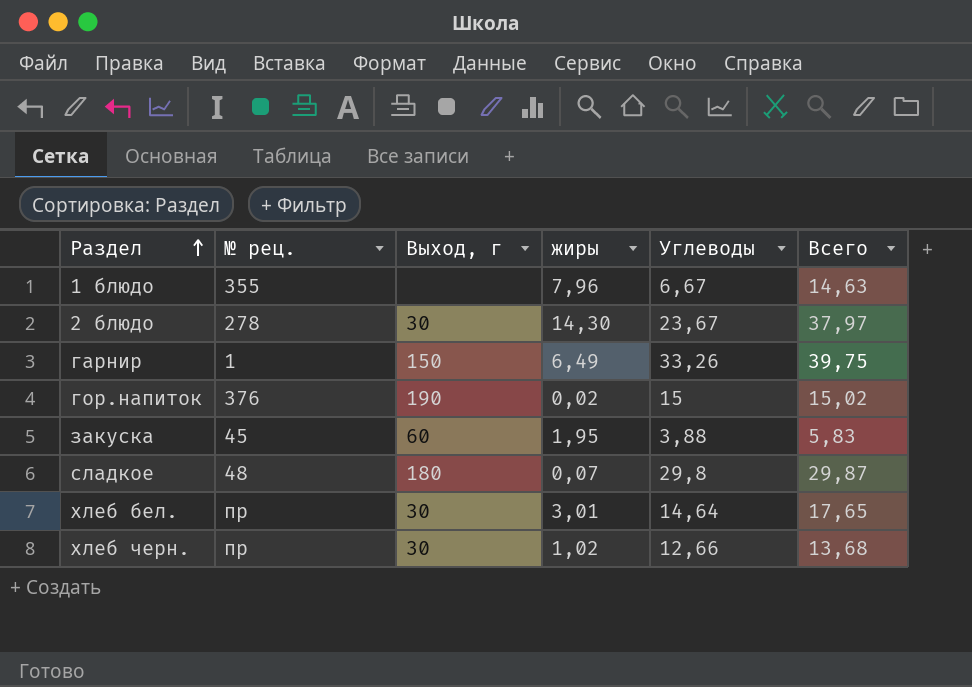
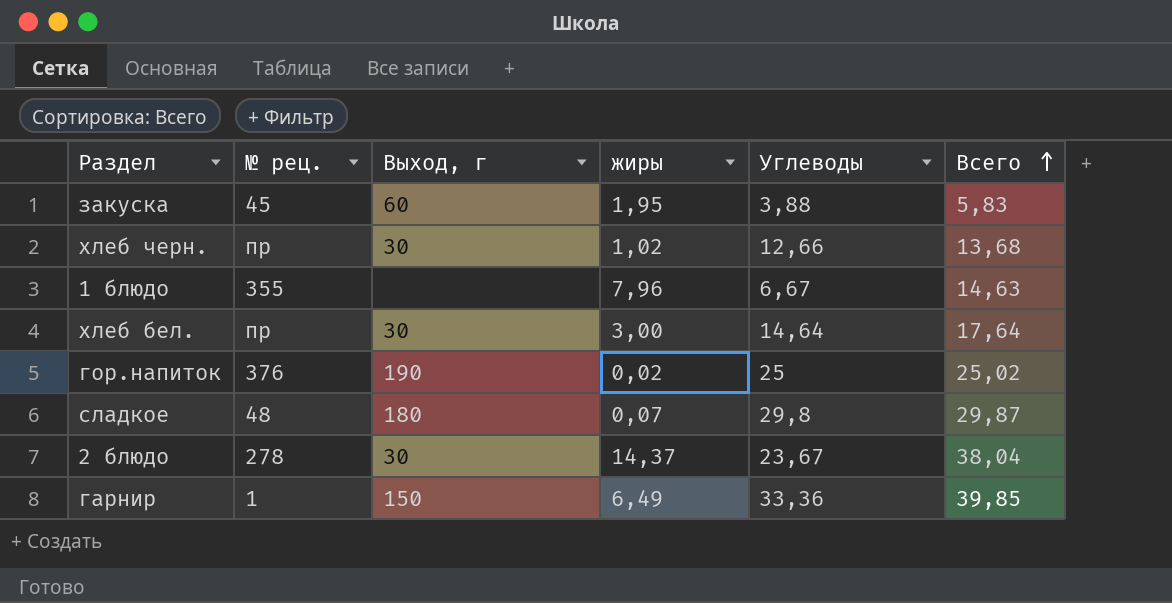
row order: Раздел ascending -> Всего ascending
хлеб бел. | жиры: 3,01 -> 3,00
хлеб бел. | Всего: 17,65 -> 17,64
гор.напиток | Углеводы: 15 -> 25
гор.напиток | Всего: 15,02 -> 25,02
2 блюдо | жиры: 14,30 -> 14,37
2 блюдо | Всего: 37,97 -> 38,04
гарнир | Углеводы: 33,26 -> 33,36
гарнир | Всего: 39,75 -> 39,85

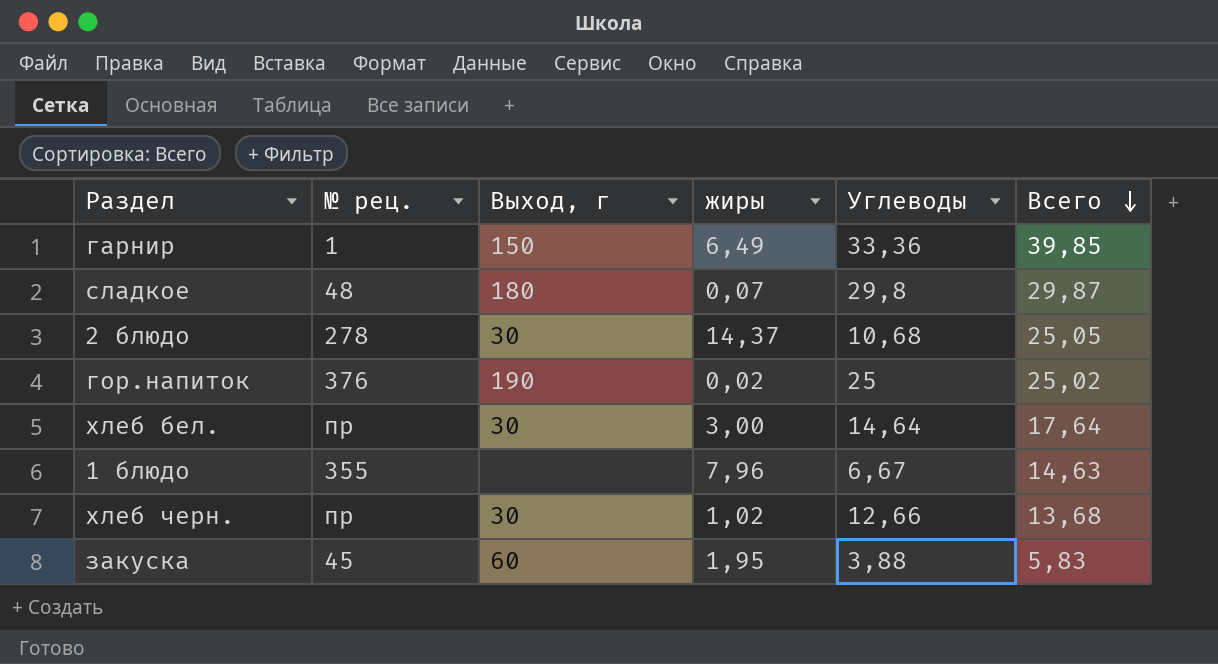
row order: Всего ascending -> Всего descending
2 блюдо | Углеводы: 23,67 -> 10,68
2 блюдо | Всего: 38,04 -> 25,05

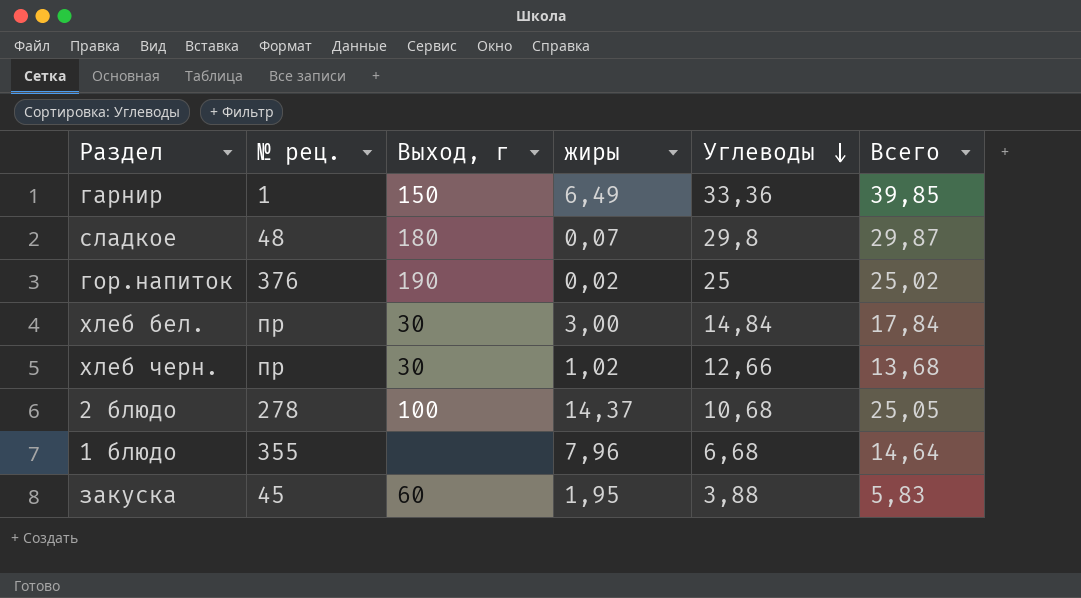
row order: Всего descending -> Углеводы descending
хлеб бел. | Углеводы: 14,64 -> 14,84
хлеб бел. | Всего: 17,64 -> 17,84
2 блюдо | Выход, г: 30 -> 100
1 блюдо | Углеводы: 6,67 -> 6,68
1 блюдо | Всего: 14,63 -> 14,64

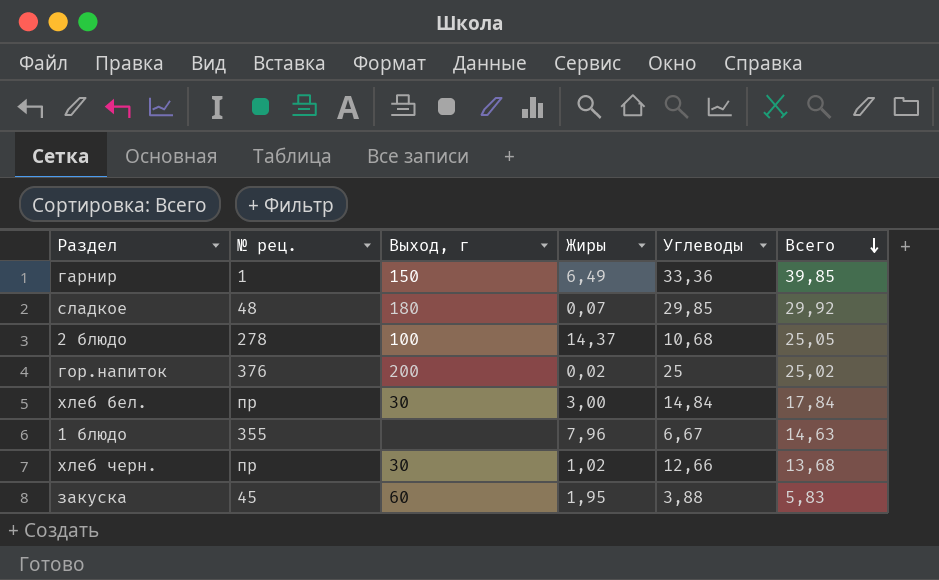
row order: Углеводы descending -> Всего descending
column name: жиры -> Жиры
сладкое | Углеводы: 29,8 -> 29,85
сладкое | Всего: 29,87 -> 29,92
гор.напиток | Выход, г: 190 -> 200
1 блюдо | Углеводы: 6,68 -> 6,67
1 блюдо | Всего: 14,64 -> 14,63

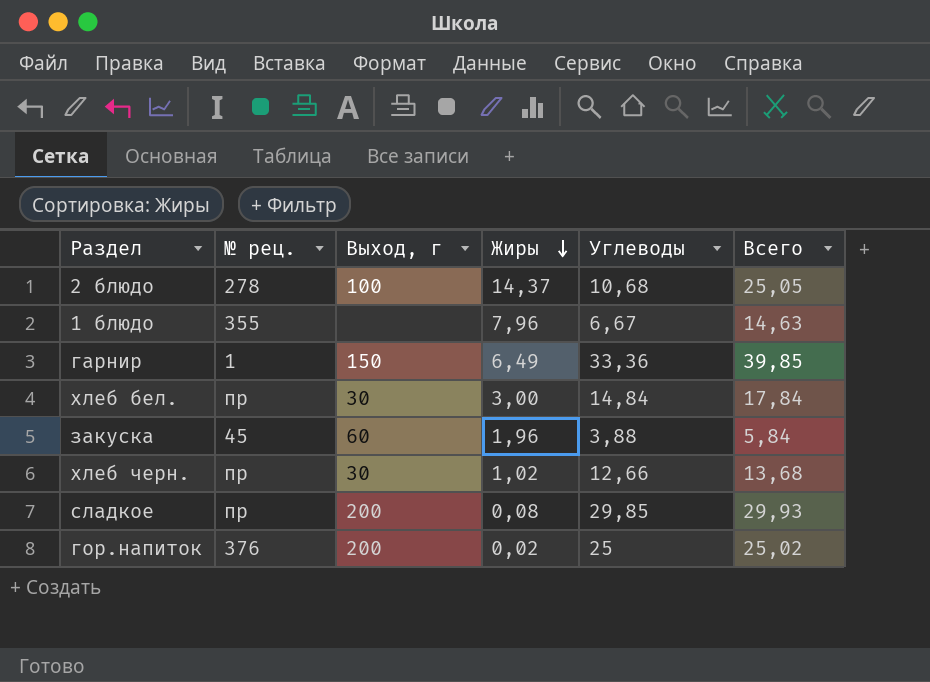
row order: Всего descending -> Жиры descending
закуска | Жиры: 1,95 -> 1,96
закуска | Всего: 5,83 -> 5,84
сладкое | № рец.: 48 -> пр
сладкое | Выход, г: 180 -> 200
сладкое | Жиры: 0,07 -> 0,08
сладкое | Всего: 29,92 -> 29,93

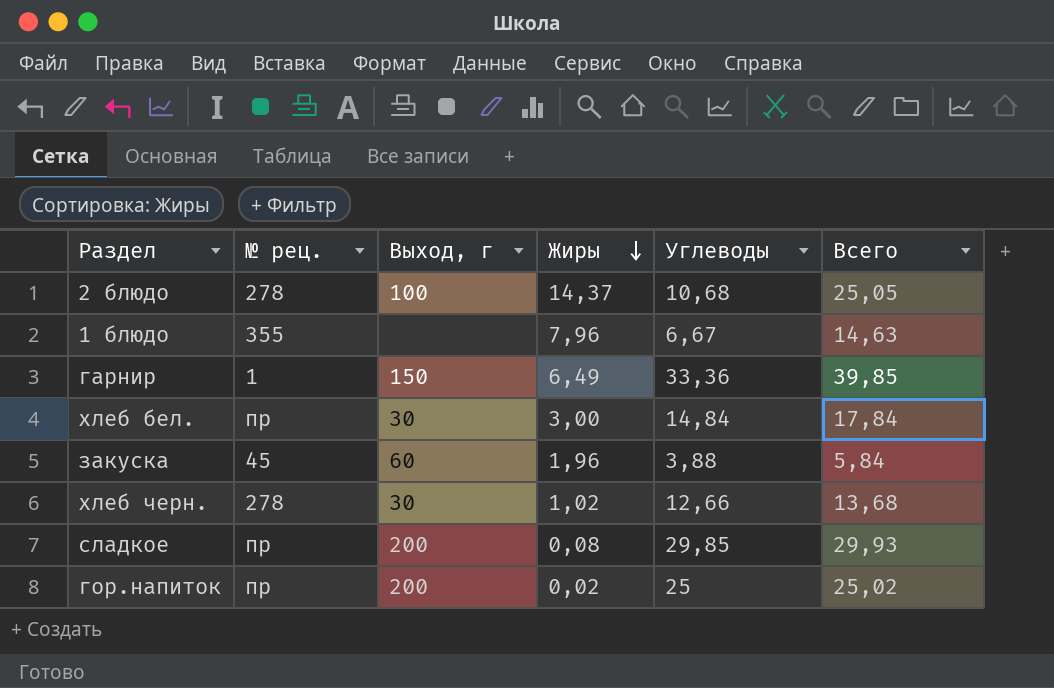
хлеб черн. | № рец.: пр -> 278
гор.напиток | № рец.: 376 -> пр

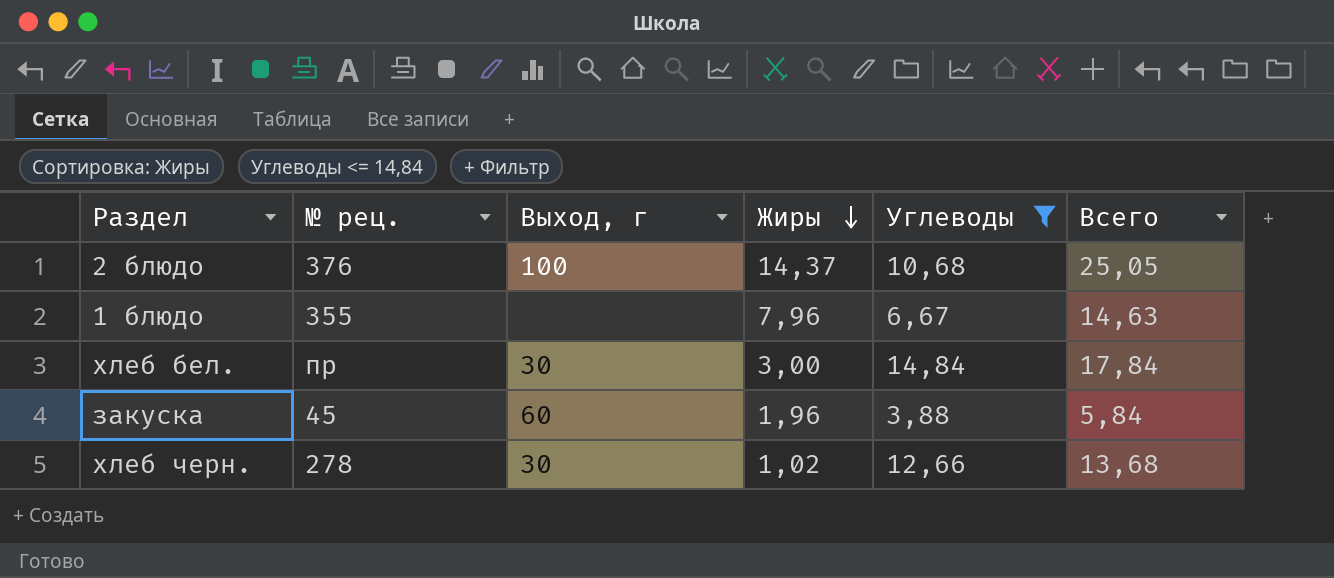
filter: none -> Углеводы <= 14,84
2 блюдо | № рец.: 278 -> 376

